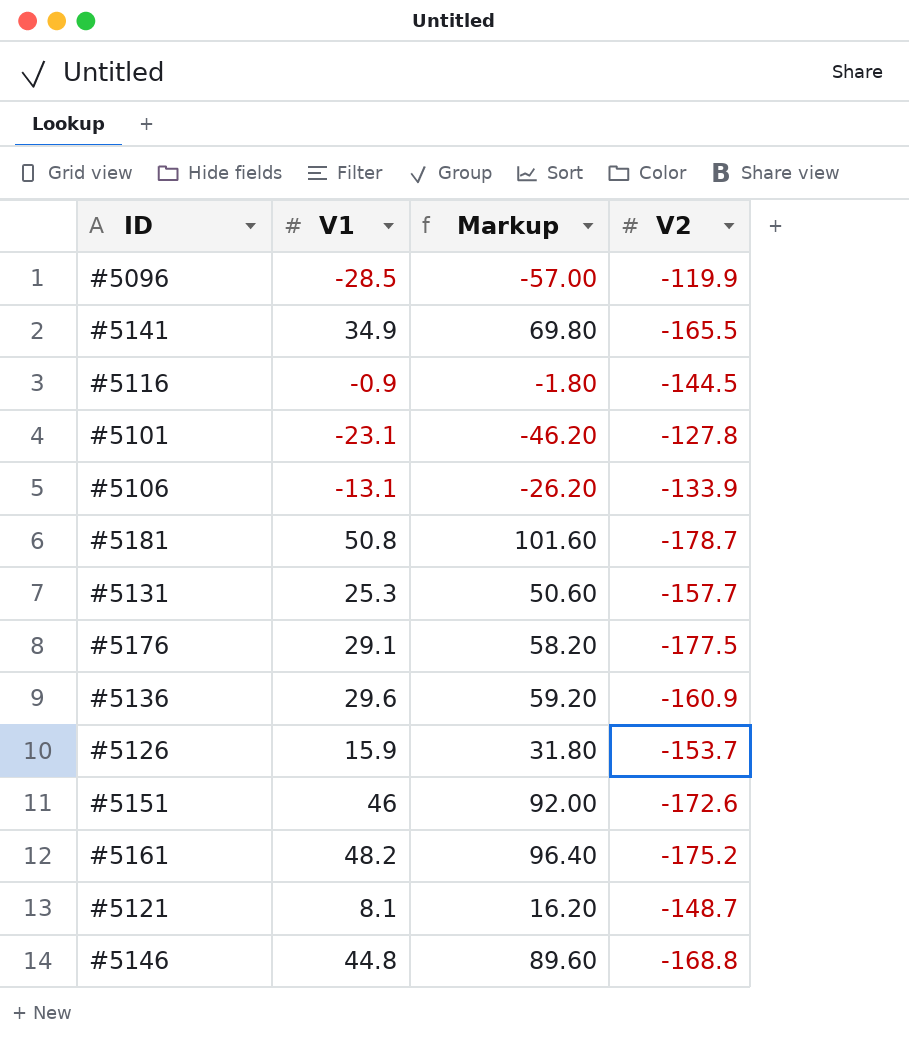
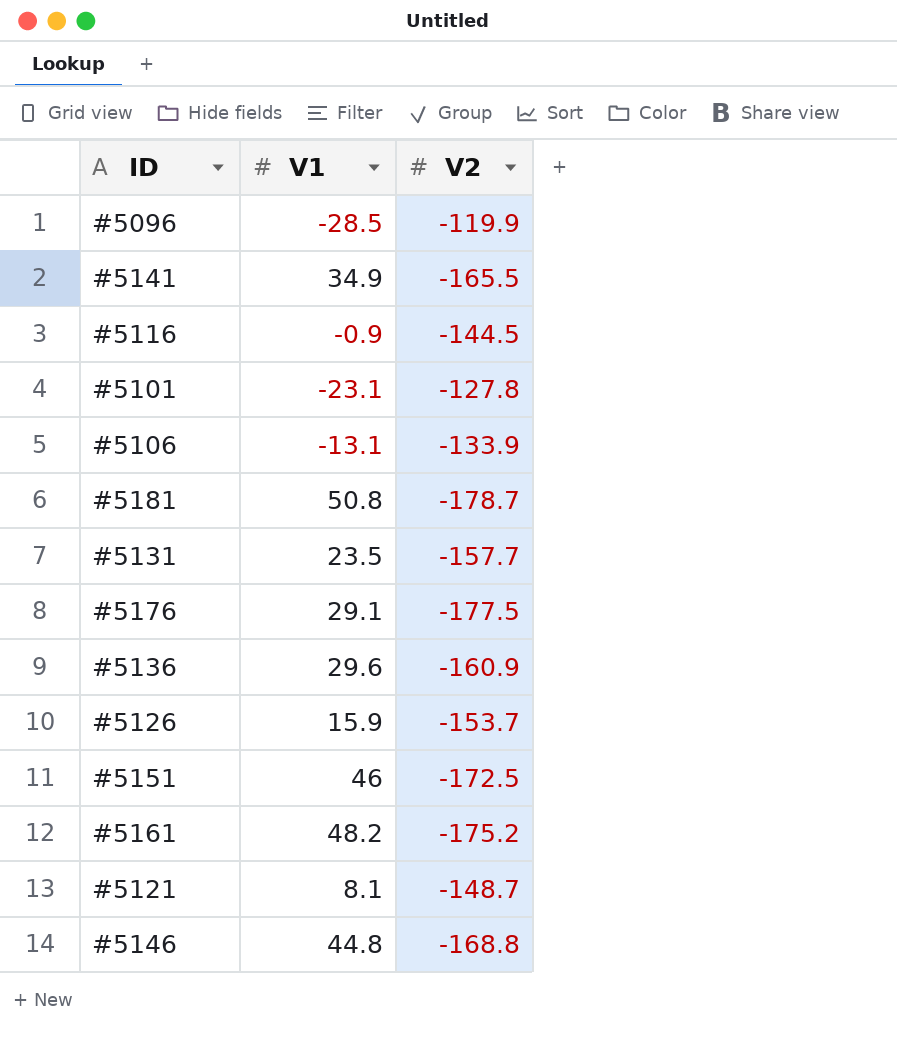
column Markup | formula: [V1] * 2 -> none
#5131 | V1: 25.3 -> 23.5
#5151 | V2: -172.6 -> -172.5

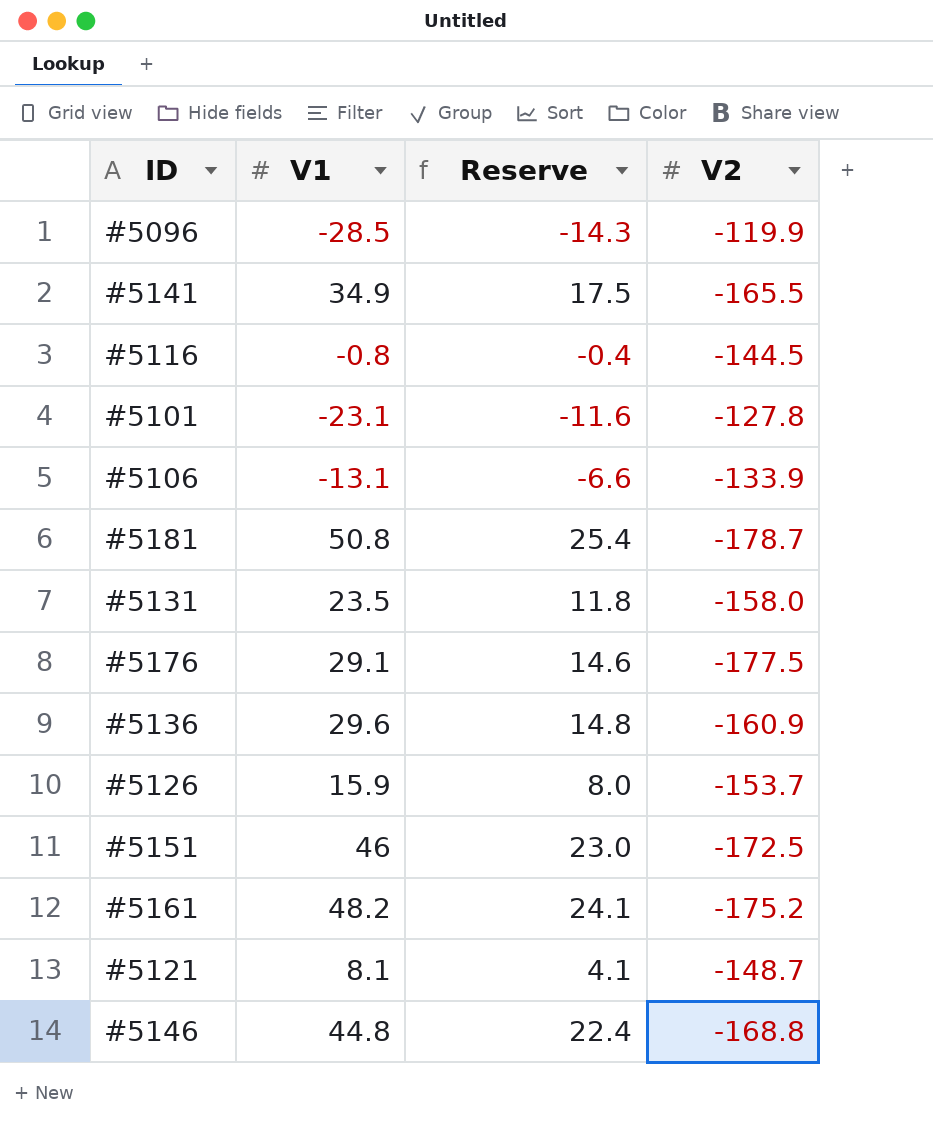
column Reserve | formula: none -> [V1] * 0.5
#5116 | V1: -0.9 -> -0.8
#5131 | V2: -157.7 -> -158.0

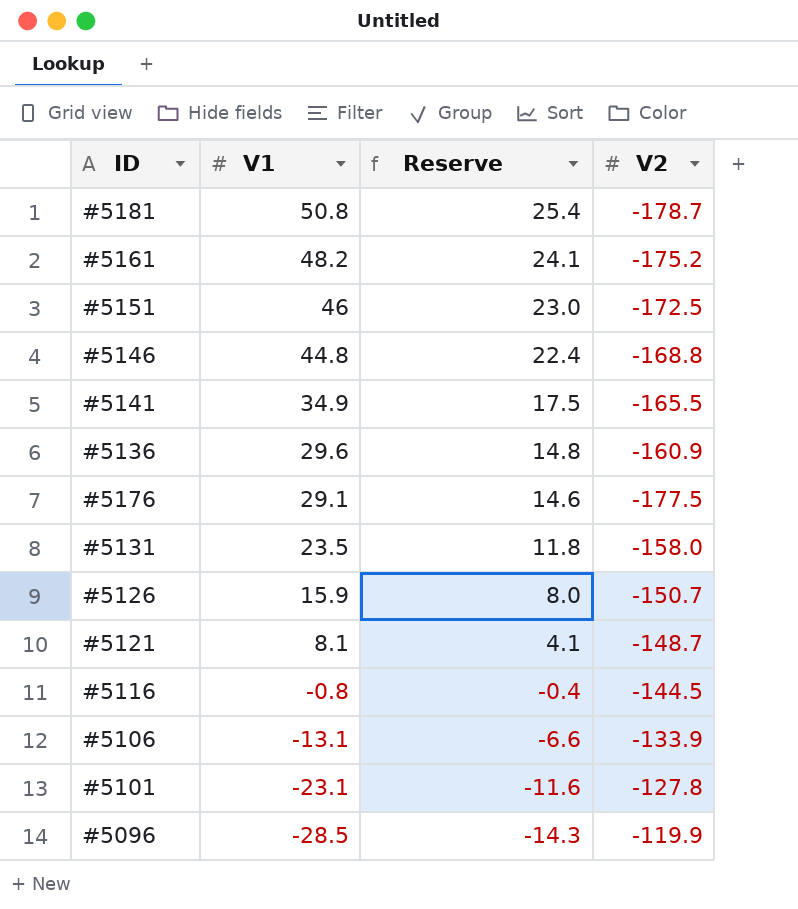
row order: none -> V1 descending
#5126 | V2: -153.7 -> -150.7

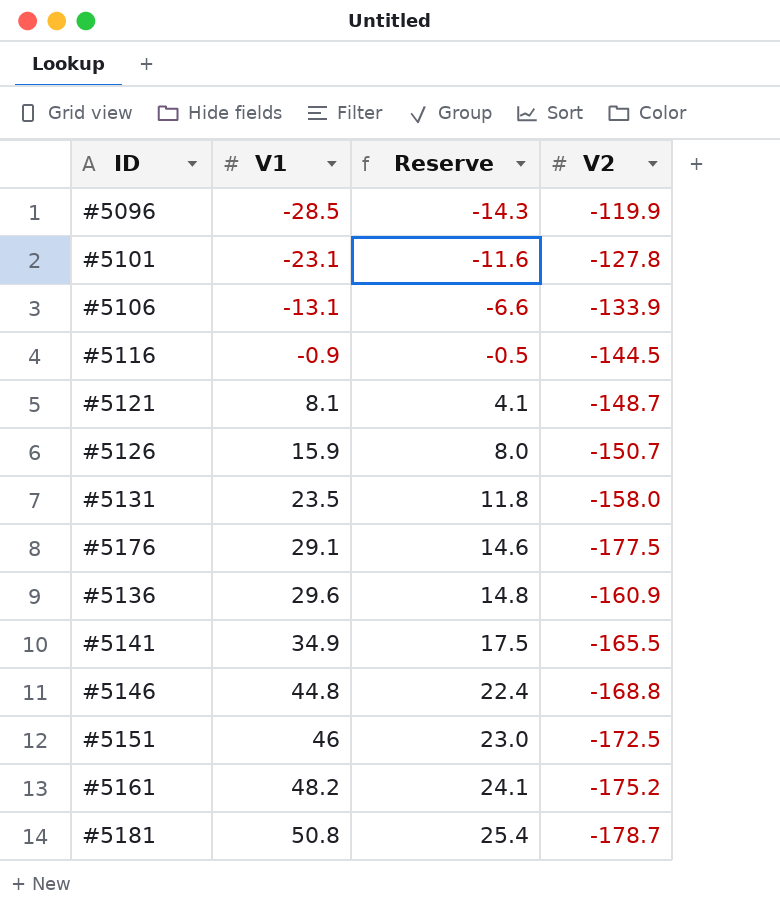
row order: V1 descending -> V1 ascending
#5116 | V1: -0.8 -> -0.9
#5116 | Reserve: -0.4 -> -0.5

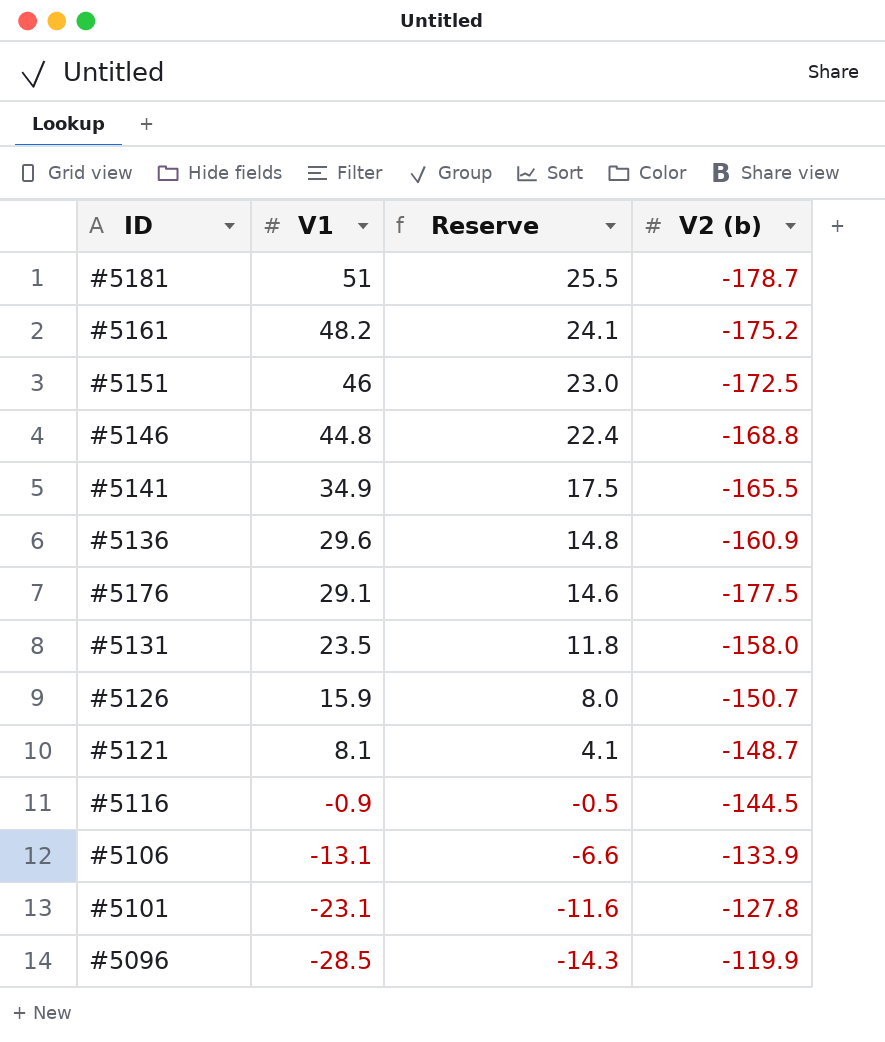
row order: V1 ascending -> V1 descending
column name: V2 -> V2 (b)
#5181 | V1: 50.8 -> 51
#5181 | Reserve: 25.4 -> 25.5

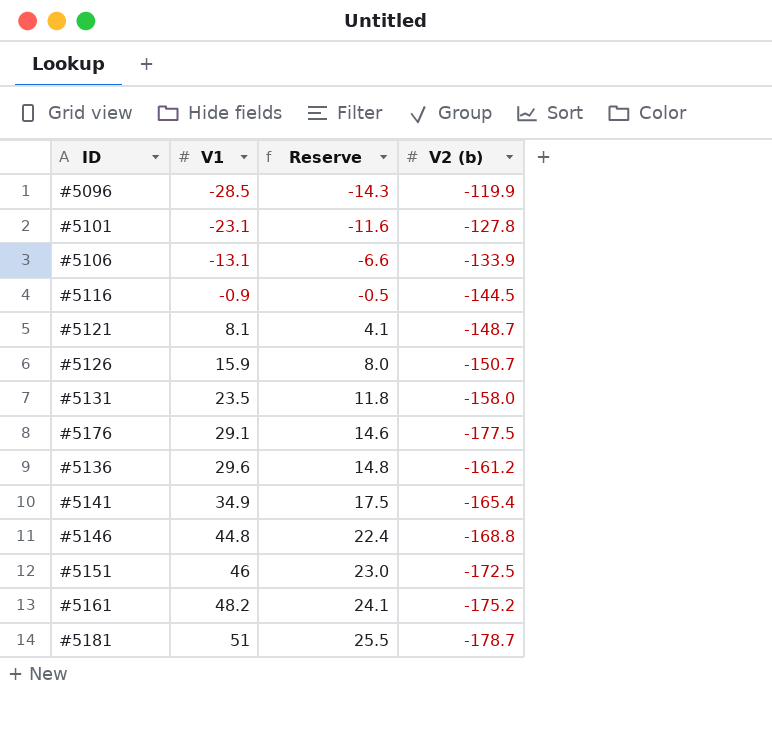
row order: V1 descending -> V1 ascending
#5136 | V2 (b): -160.9 -> -161.2
#5141 | V2 (b): -165.5 -> -165.4

